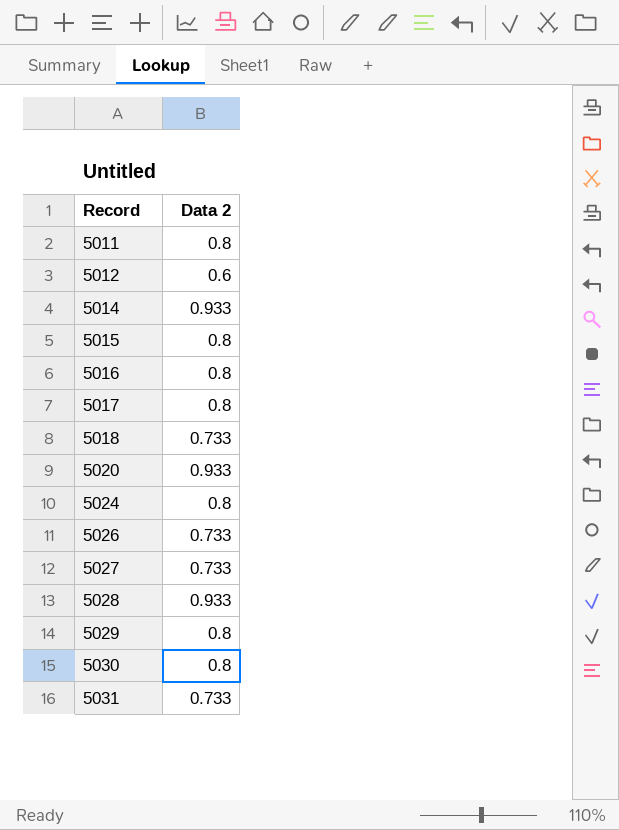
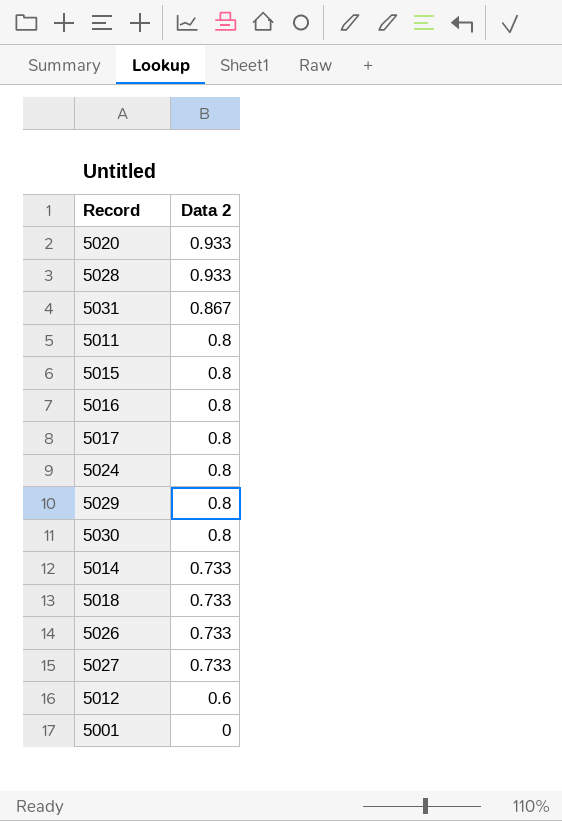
row order: Record ascending -> Data 2 descending
5031 | Data 2: 0.733 -> 0.867
5014 | Data 2: 0.933 -> 0.733
row 5001: none -> 0

